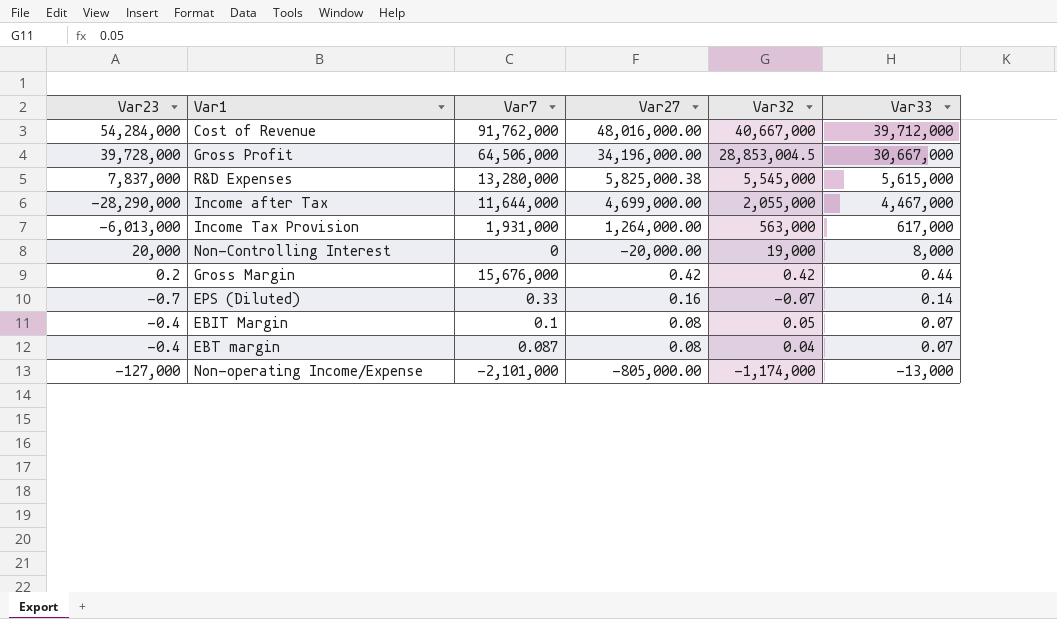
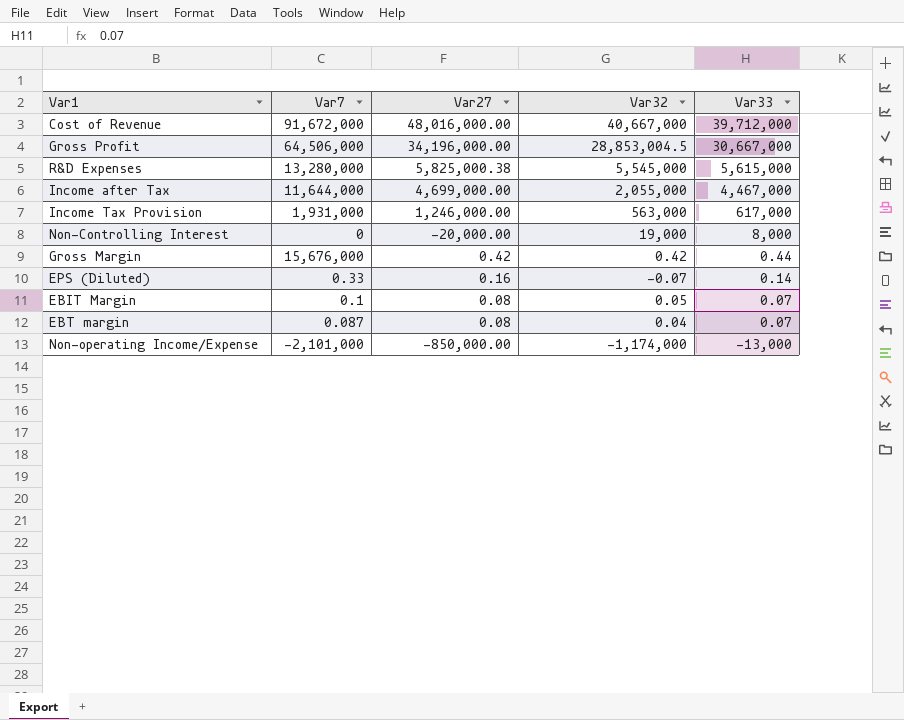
column Var23 | position: 1 -> none
Cost of Revenue | Var7: 91,762,000 -> 91,672,000
Income Tax Provision | Var27: 1,264,000.00 -> 1,246,000.00
Non-operating Income/Expense | Var27: -805,000.00 -> -850,000.00

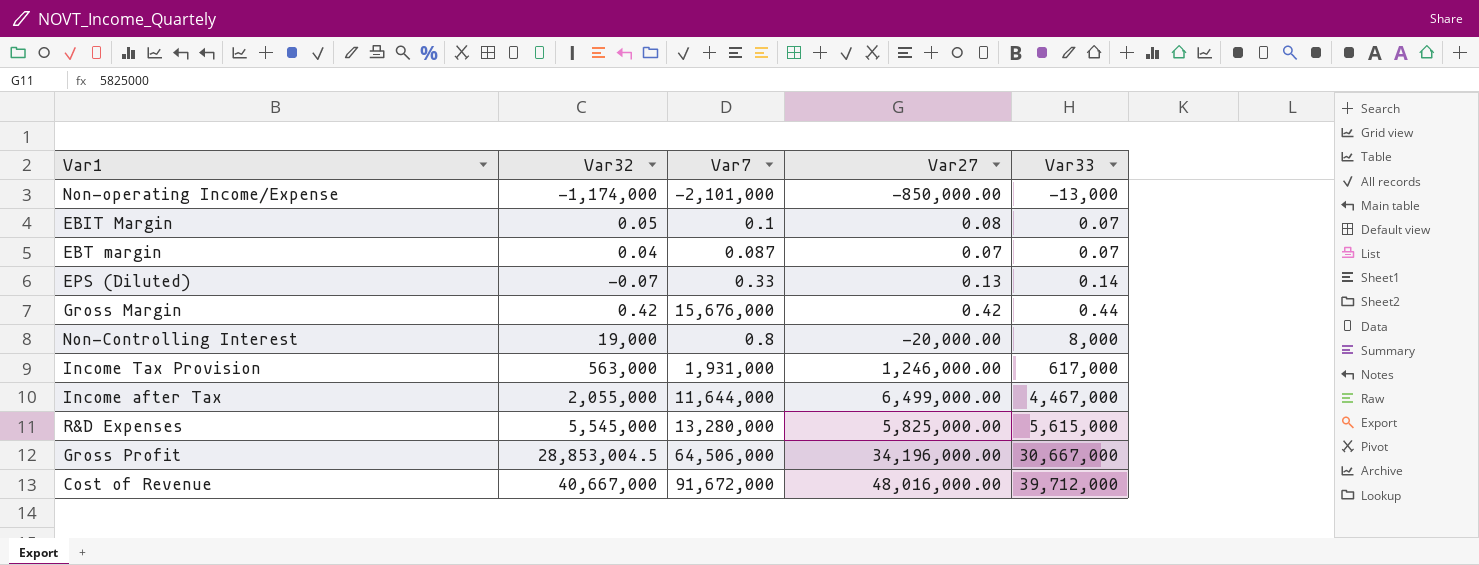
row order: Var33 descending -> Var33 ascending
column Var32 | position: 4 -> 2
EBT margin | Var27: 0.08 -> 0.07
EPS (Diluted) | Var27: 0.16 -> 0.13
Non-Controlling Interest | Var7: 0 -> 0.8
Income after Tax | Var27: 4,699,000.00 -> 6,499,000.00
R&D Expenses | Var27: 5,825,000.38 -> 5,825,000.00

